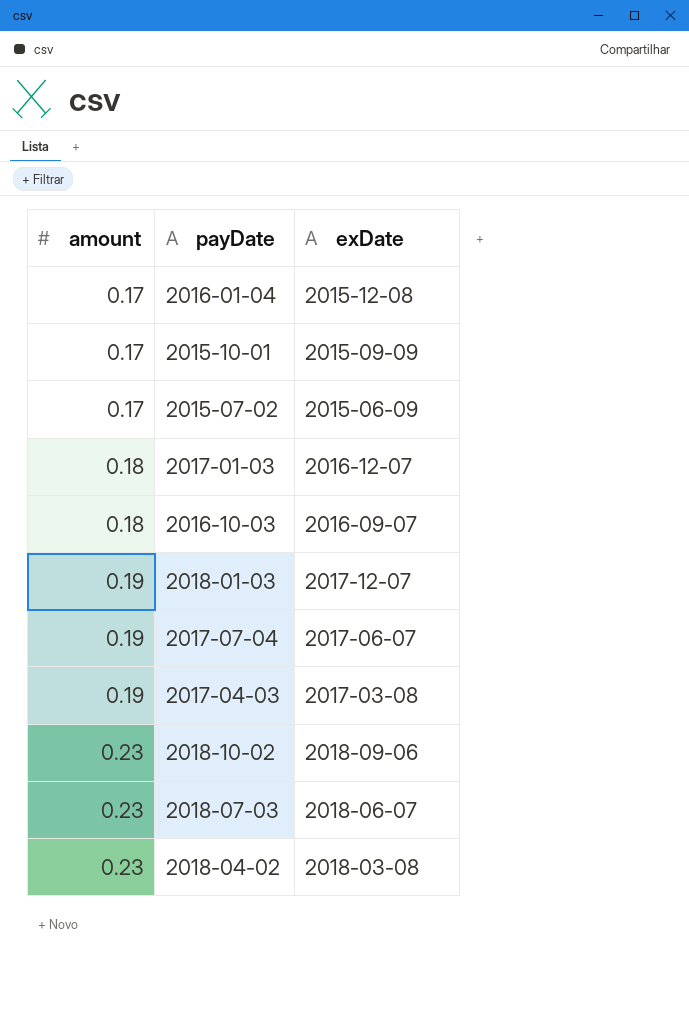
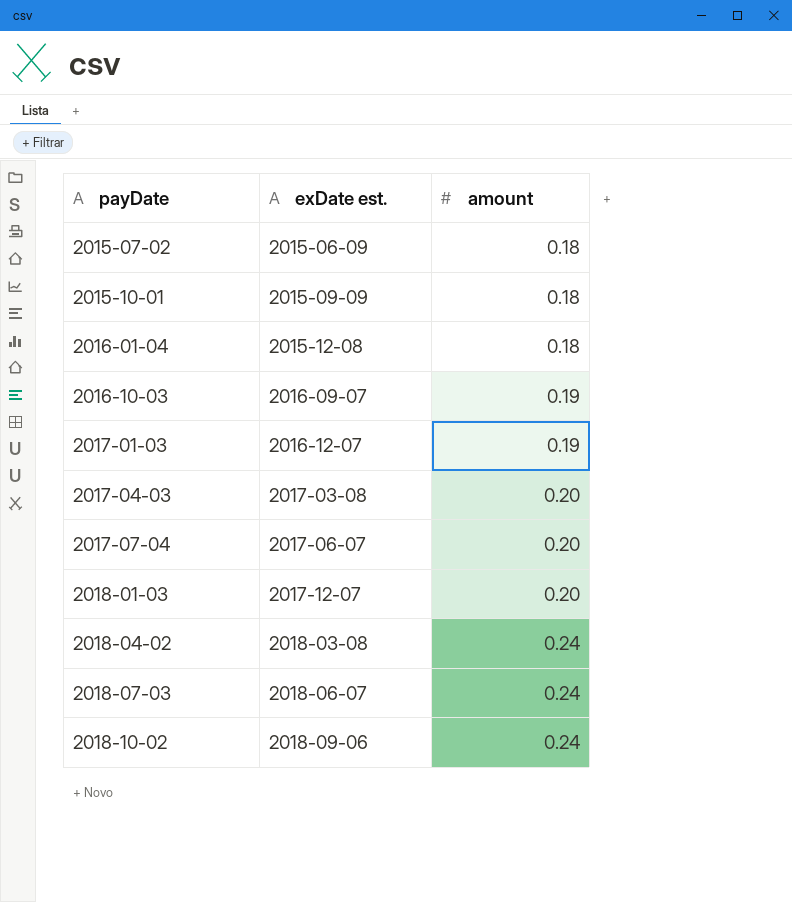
row order: amount ascending -> payDate ascending
column name: exDate -> exDate est.
column amount | position: 1 -> 3
2015-07-02 | amount: 0.17 -> 0.18
2015-10-01 | amount: 0.17 -> 0.18
2016-01-04 | amount: 0.17 -> 0.18
2016-10-03 | amount: 0.18 -> 0.19
2017-01-03 | amount: 0.18 -> 0.19
2017-04-03 | amount: 0.19 -> 0.20
2017-07-04 | amount: 0.19 -> 0.20
2018-01-03 | amount: 0.19 -> 0.20
2018-04-02 | amount: 0.23 -> 0.24
2018-07-03 | amount: 0.23 -> 0.24
2018-10-02 | amount: 0.23 -> 0.24

